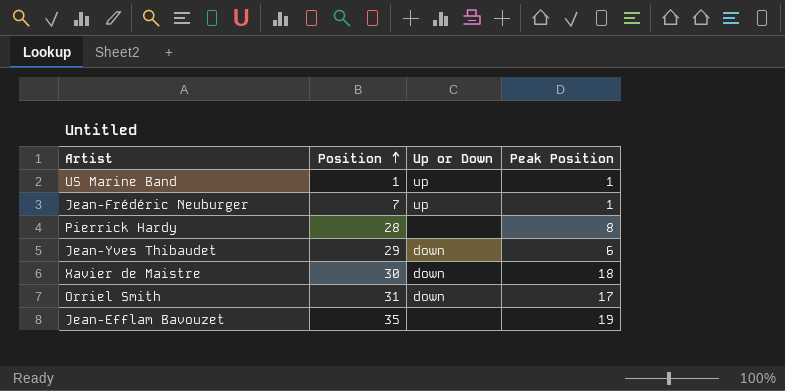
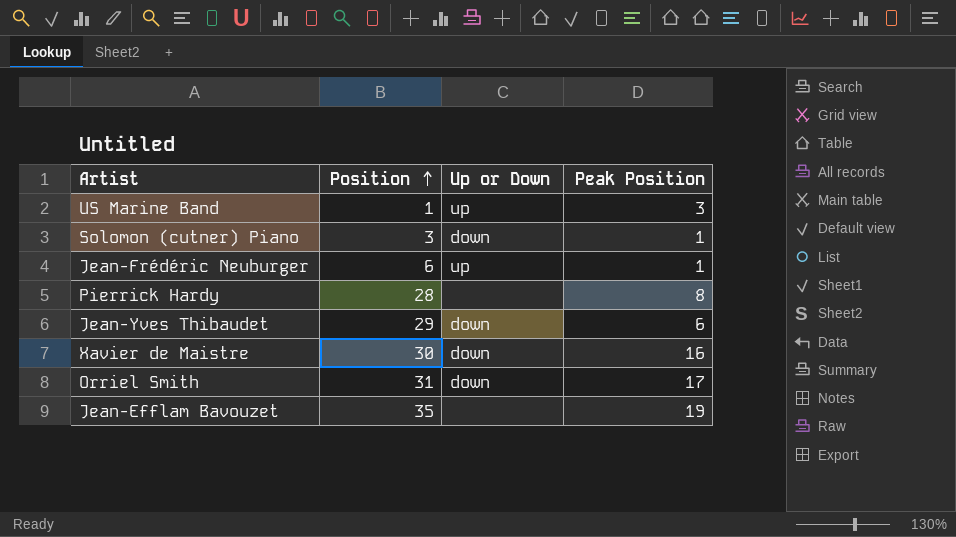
US Marine Band | Peak Position: 1 -> 3
row Solomon (cutner) Piano: none -> 3 | down | 1
Jean-Frédéric Neuburger | Position: 7 -> 6
Xavier de Maistre | Peak Position: 18 -> 16

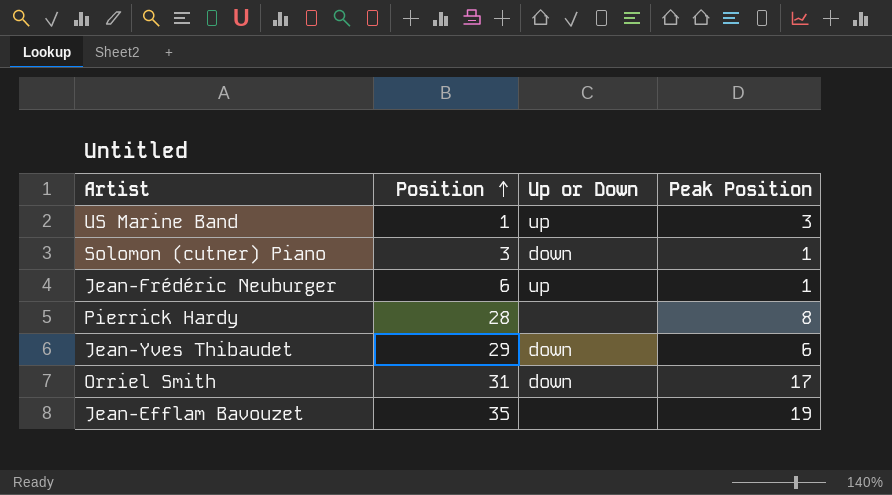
row Xavier de Maistre: 30 | down | 16 -> none

